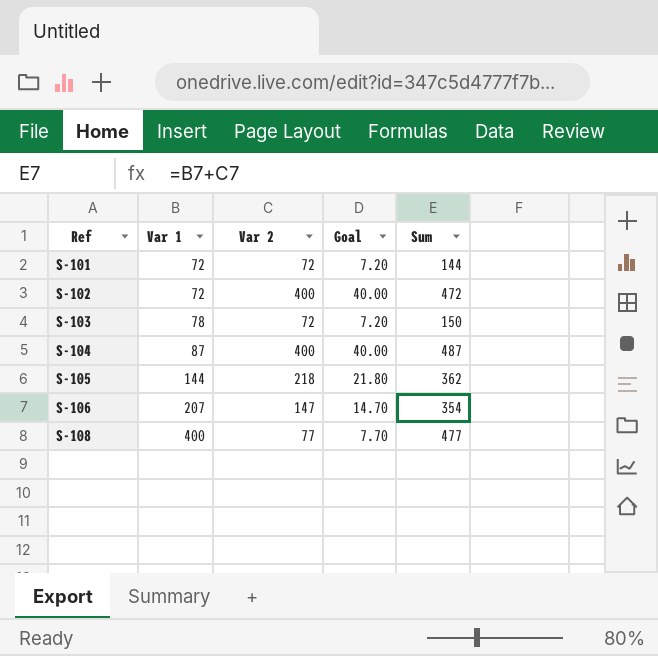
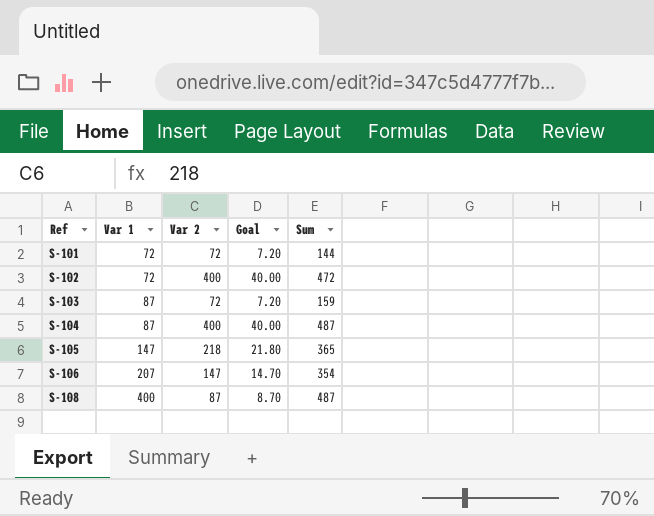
S-103 | Var 1: 78 -> 87
S-103 | Sum: 150 -> 159
S-105 | Var 1: 144 -> 147
S-105 | Sum: 362 -> 365
S-108 | Var 2: 77 -> 87
S-108 | Goal: 7.70 -> 8.70
S-108 | Sum: 477 -> 487

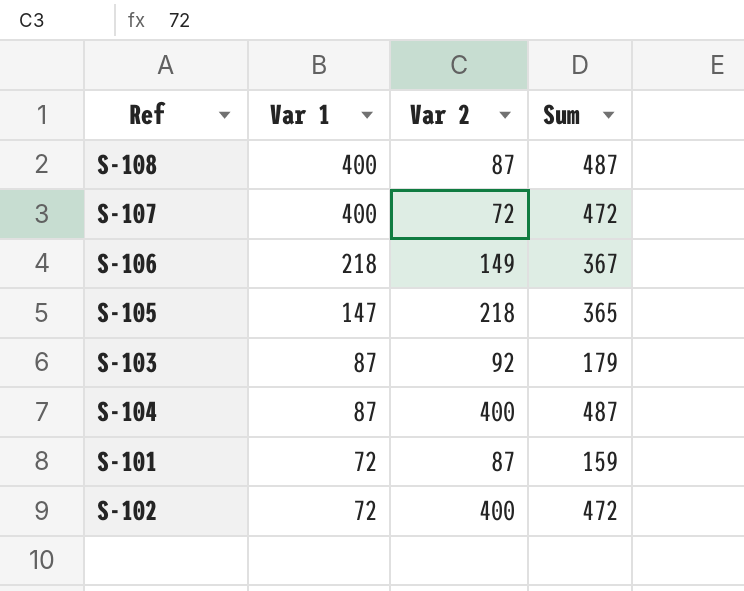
row order: Ref ascending -> Var 1 descending
column Goal | formula: [Var 2] * 0.1 -> none
row S-107: none -> 400 | 72 | 472
S-106 | Var 1: 207 -> 218
S-106 | Var 2: 147 -> 149
S-106 | Sum: 354 -> 367
S-103 | Var 2: 72 -> 92
S-103 | Sum: 159 -> 179
S-101 | Var 2: 72 -> 87
S-101 | Sum: 144 -> 159

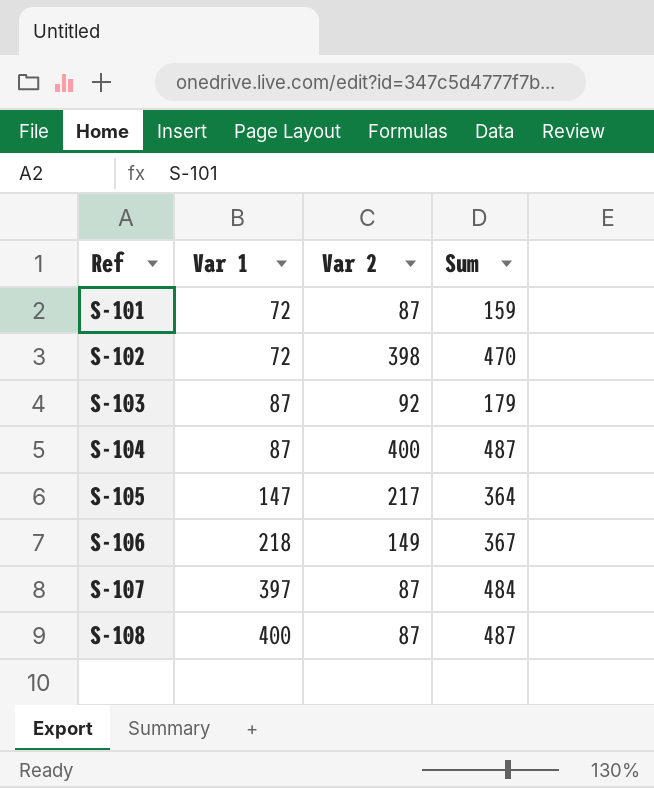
row order: Var 1 descending -> Ref ascending
S-102 | Var 2: 400 -> 398
S-102 | Sum: 472 -> 470
S-105 | Var 2: 218 -> 217
S-105 | Sum: 365 -> 364
S-107 | Var 1: 400 -> 397
S-107 | Var 2: 72 -> 87
S-107 | Sum: 472 -> 484

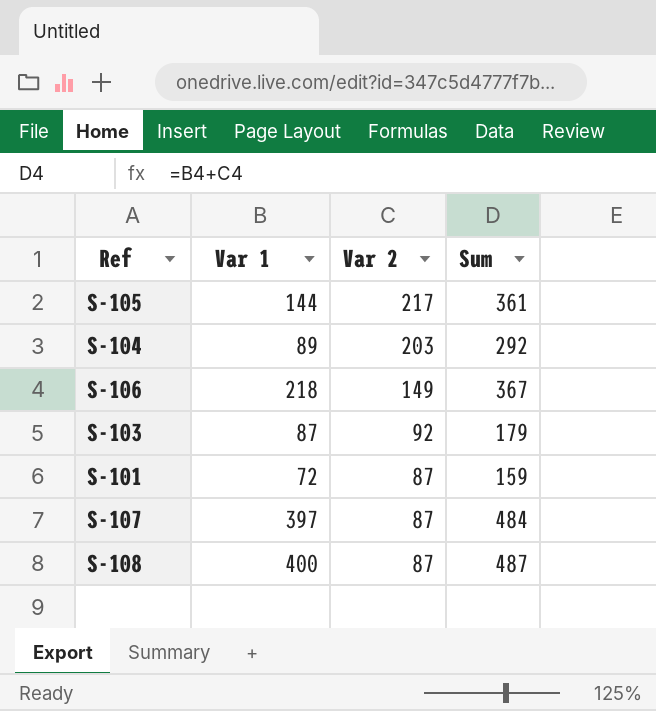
row order: Ref ascending -> Var 2 descending
row S-102: 72 | 398 | 470 -> none
S-105 | Var 1: 147 -> 144
S-105 | Sum: 364 -> 361
S-104 | Var 1: 87 -> 89
S-104 | Var 2: 400 -> 203
S-104 | Sum: 487 -> 292

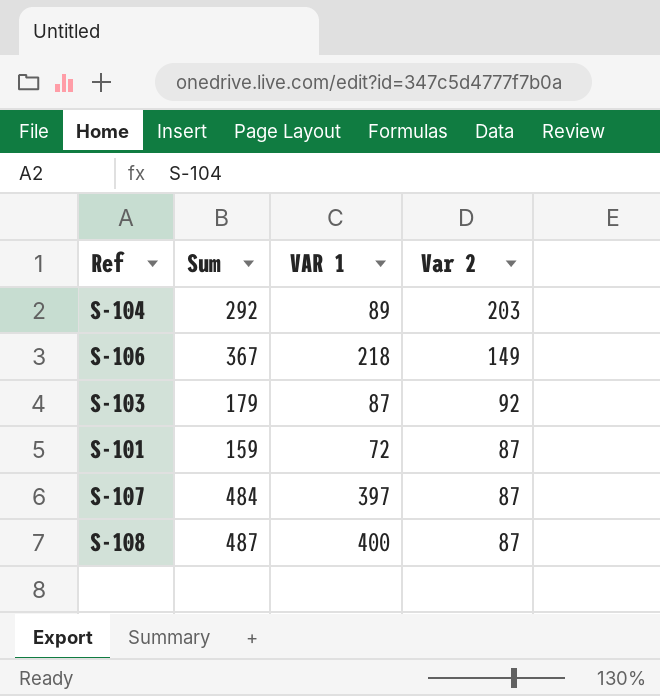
column Sum | position: 4 -> 2
column name: Var 1 -> VAR 1
row S-105: 144 | 217 | 361 -> none

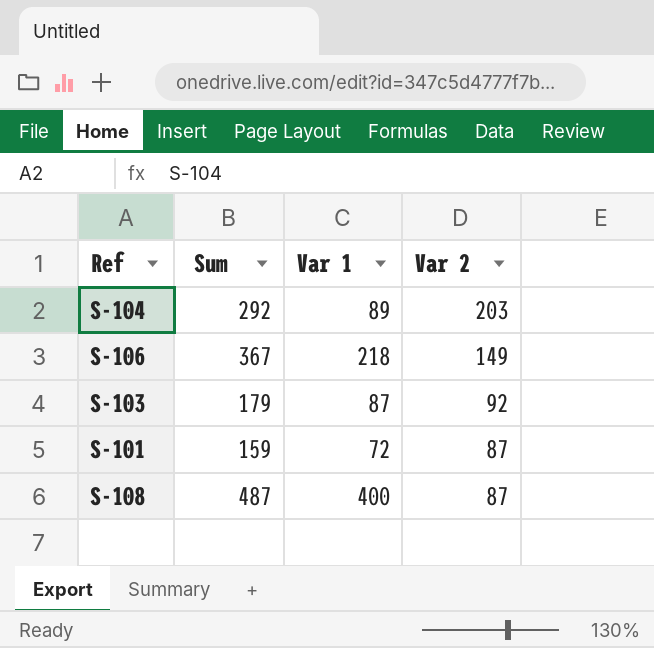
column name: VAR 1 -> Var 1
row S-107: 484 | 397 | 87 -> none

